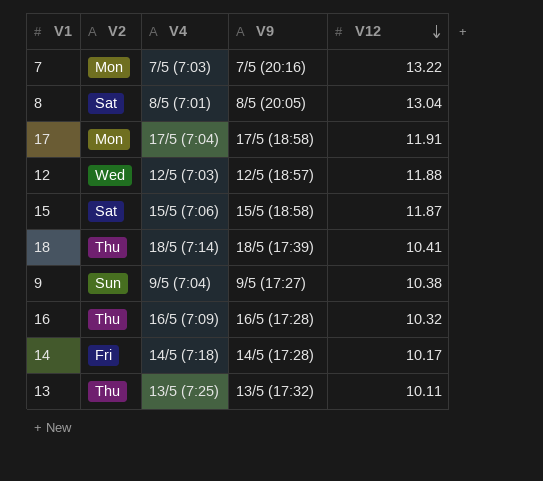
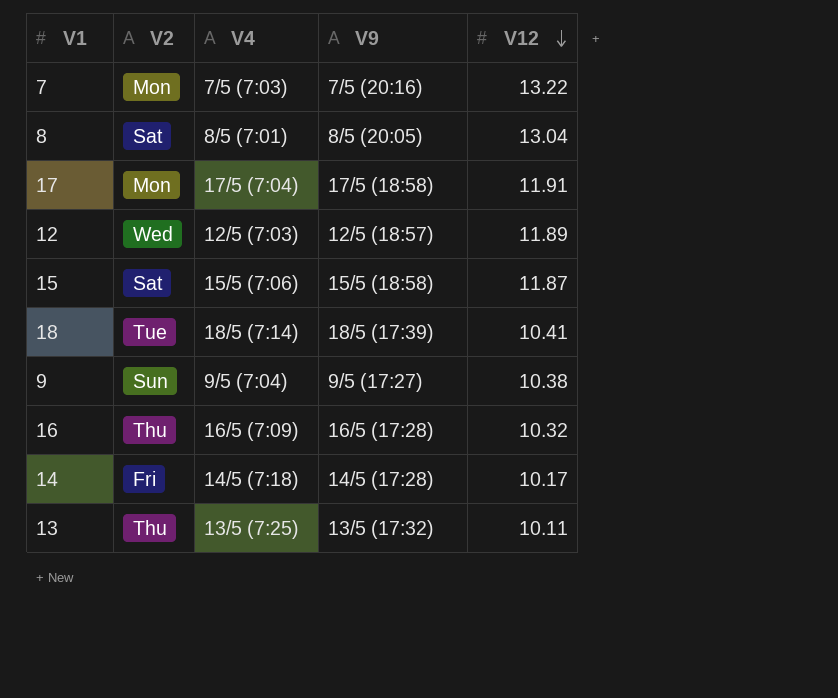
12 | V12: 11.88 -> 11.89
18 | V2: Thu -> Tue

